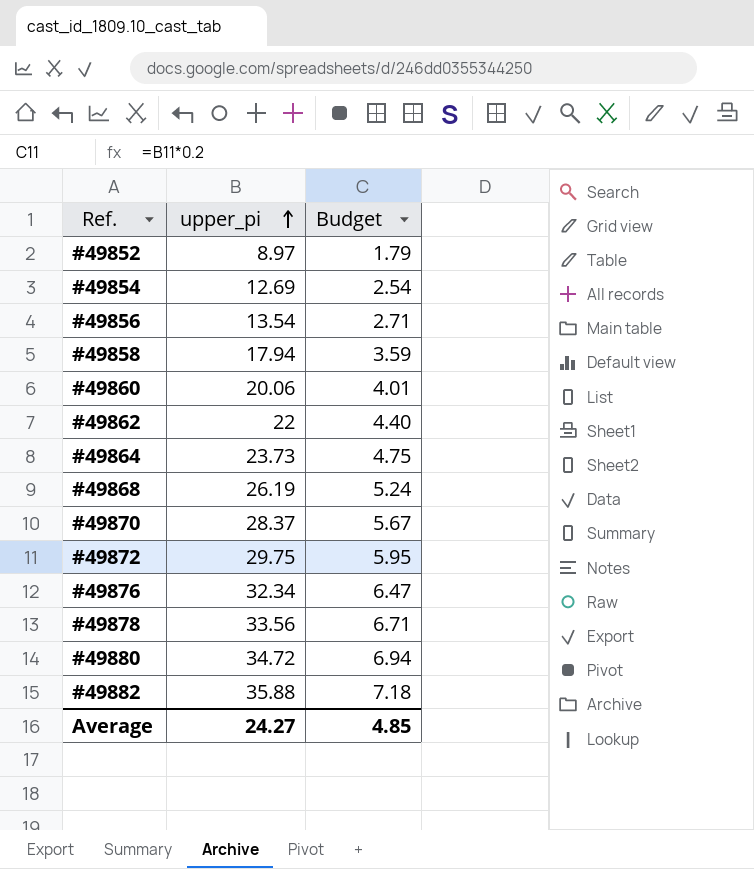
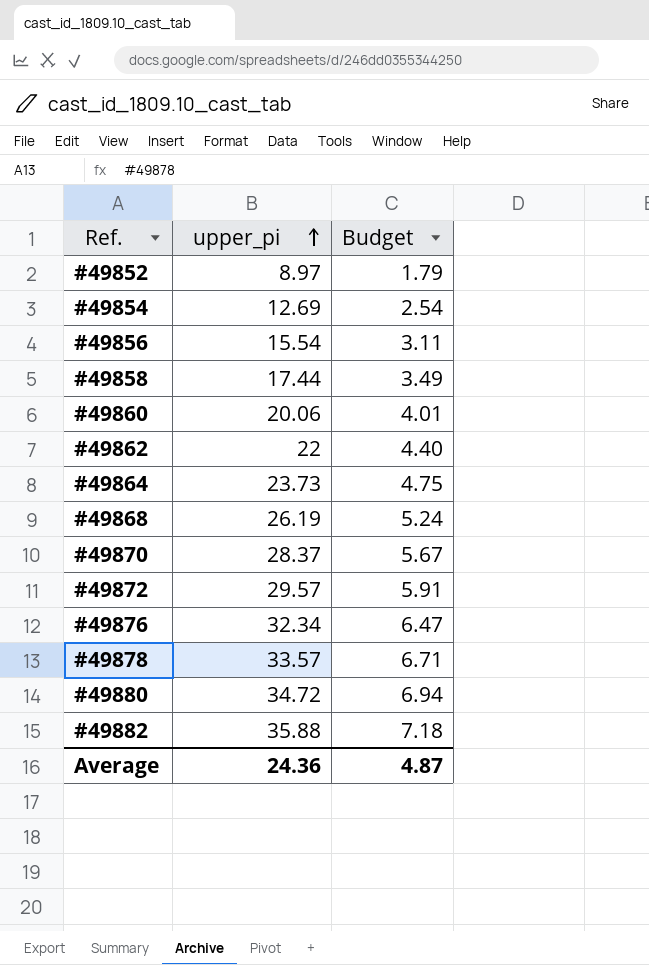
#49856 | upper_pi: 13.54 -> 15.54
#49856 | Budget: 2.71 -> 3.11
#49858 | upper_pi: 17.94 -> 17.44
#49858 | Budget: 3.59 -> 3.49
#49872 | upper_pi: 29.75 -> 29.57
#49872 | Budget: 5.95 -> 5.91
#49878 | upper_pi: 33.56 -> 33.57
Average | upper_pi: 24.27 -> 24.36
Average | Budget: 4.85 -> 4.87

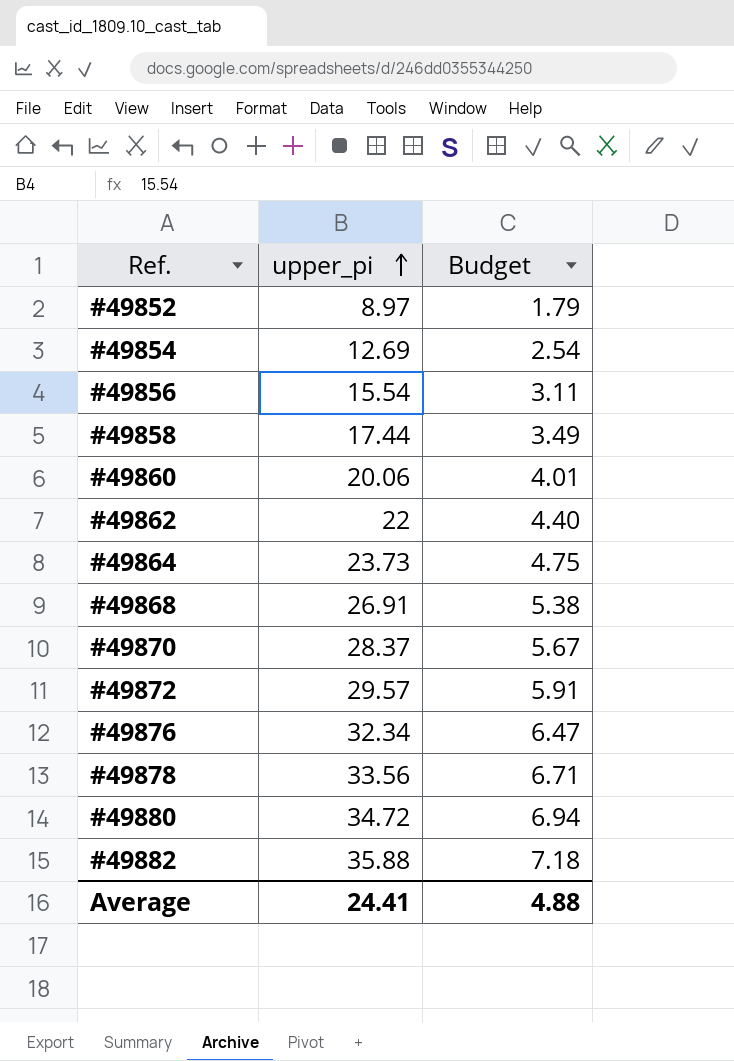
#49868 | upper_pi: 26.19 -> 26.91
#49868 | Budget: 5.24 -> 5.38
#49878 | upper_pi: 33.57 -> 33.56
Average | upper_pi: 24.36 -> 24.41
Average | Budget: 4.87 -> 4.88

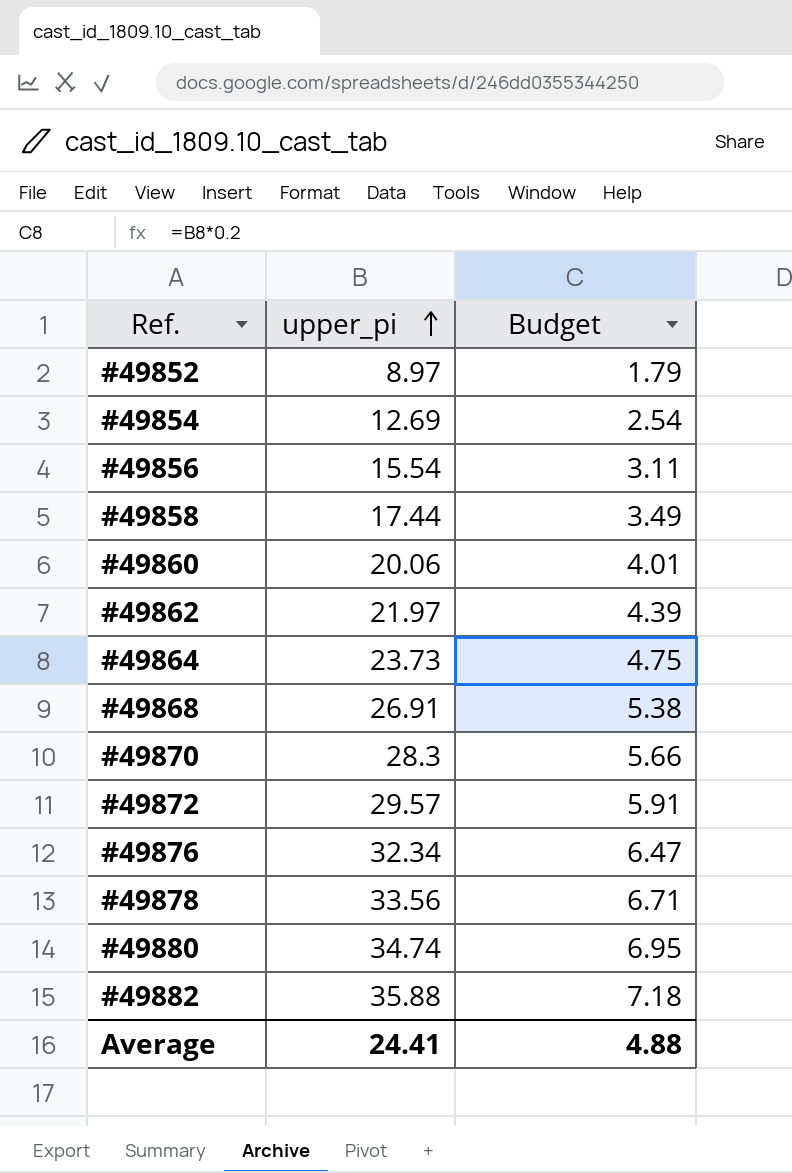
#49862 | upper_pi: 22 -> 21.97
#49862 | Budget: 4.40 -> 4.39
#49870 | upper_pi: 28.37 -> 28.3
#49870 | Budget: 5.67 -> 5.66
#49880 | upper_pi: 34.72 -> 34.74
#49880 | Budget: 6.94 -> 6.95

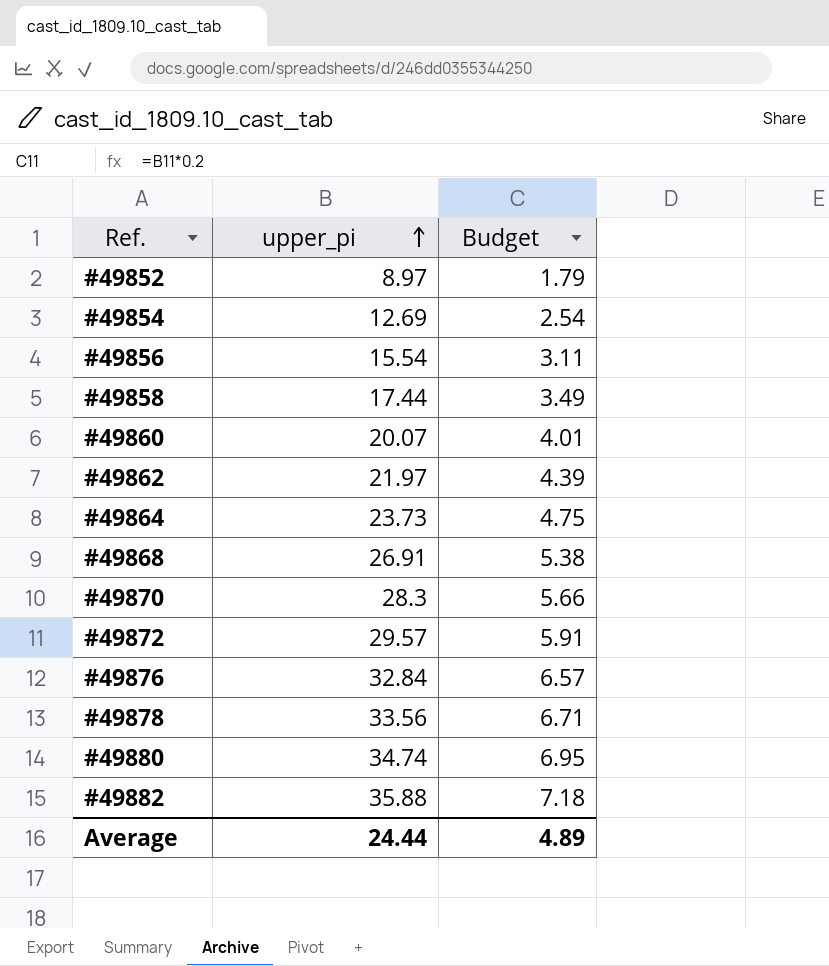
#49860 | upper_pi: 20.06 -> 20.07
#49876 | upper_pi: 32.34 -> 32.84
#49876 | Budget: 6.47 -> 6.57
Average | upper_pi: 24.41 -> 24.44
Average | Budget: 4.88 -> 4.89

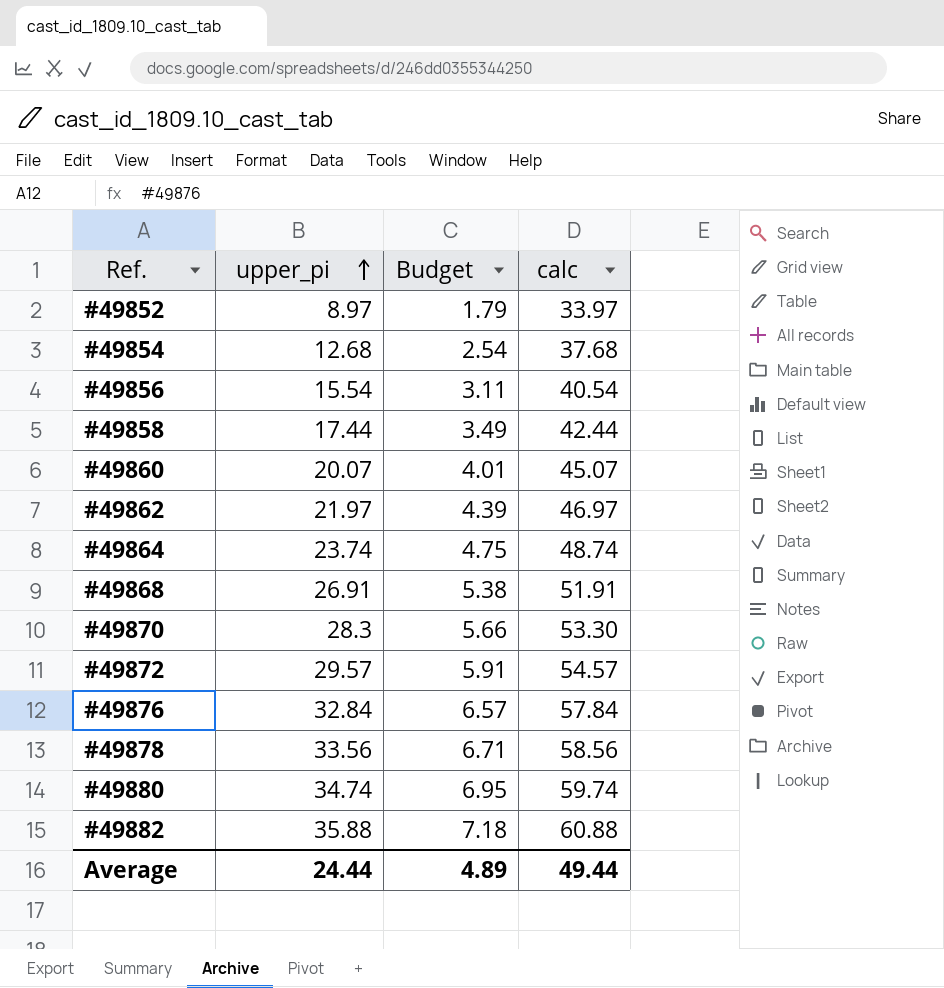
column calc | formula: none -> [upper_pi] + 25
#49854 | upper_pi: 12.69 -> 12.68
#49864 | upper_pi: 23.73 -> 23.74

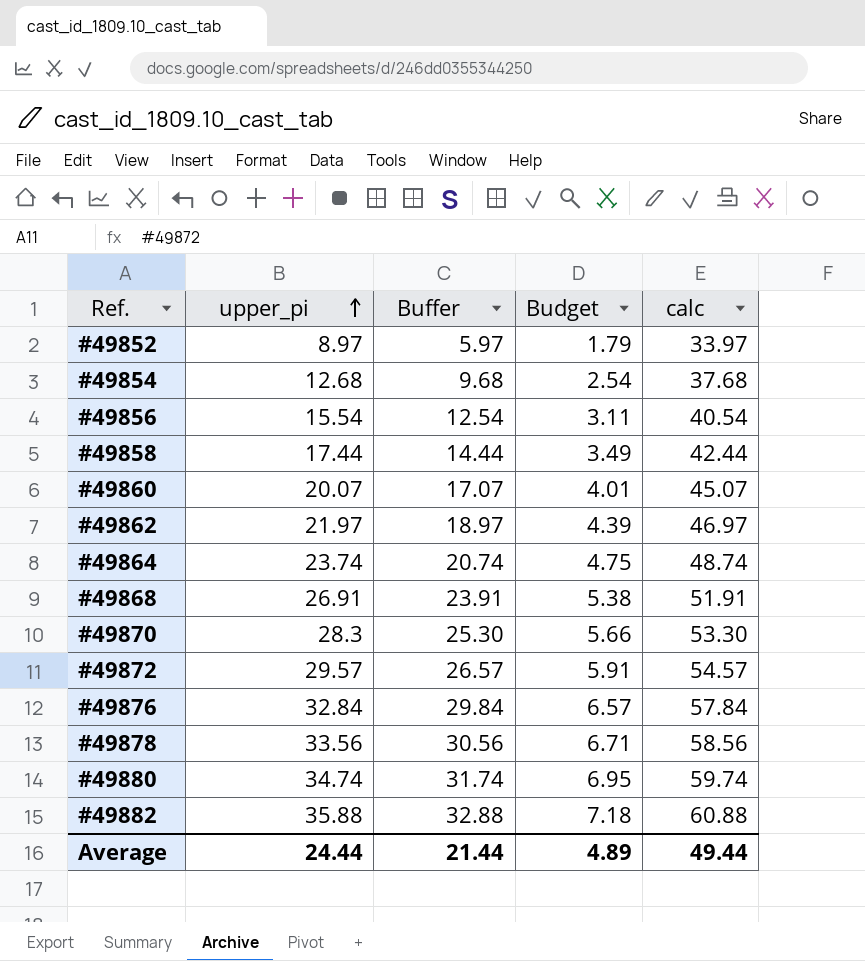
column Buffer | formula: none -> [upper_pi] - 3

